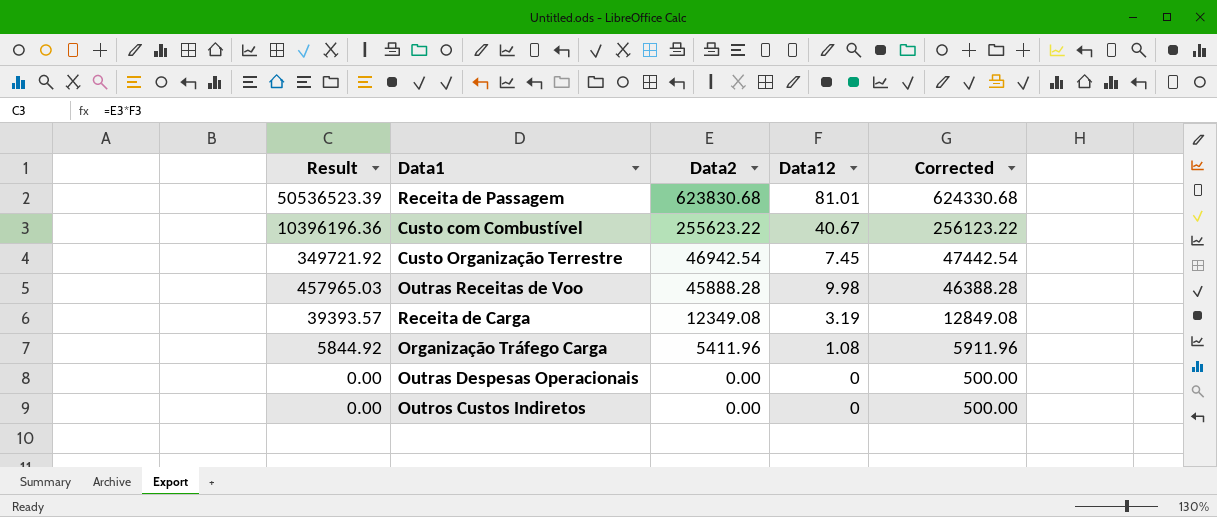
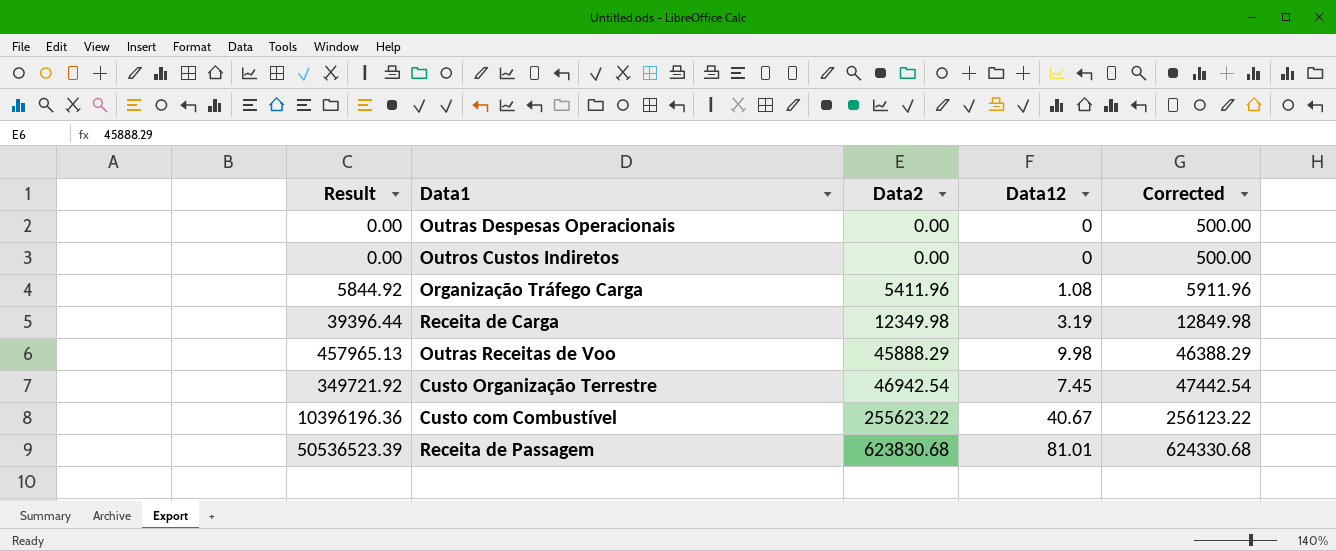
row order: Data2 descending -> Data2 ascending
Receita de Carga | Result: 39393.57 -> 39396.44
Receita de Carga | Data2: 12349.08 -> 12349.98
Receita de Carga | Corrected: 12849.08 -> 12849.98
Outras Receitas de Voo | Result: 457965.03 -> 457965.13
Outras Receitas de Voo | Data2: 45888.28 -> 45888.29
Outras Receitas de Voo | Corrected: 46388.28 -> 46388.29

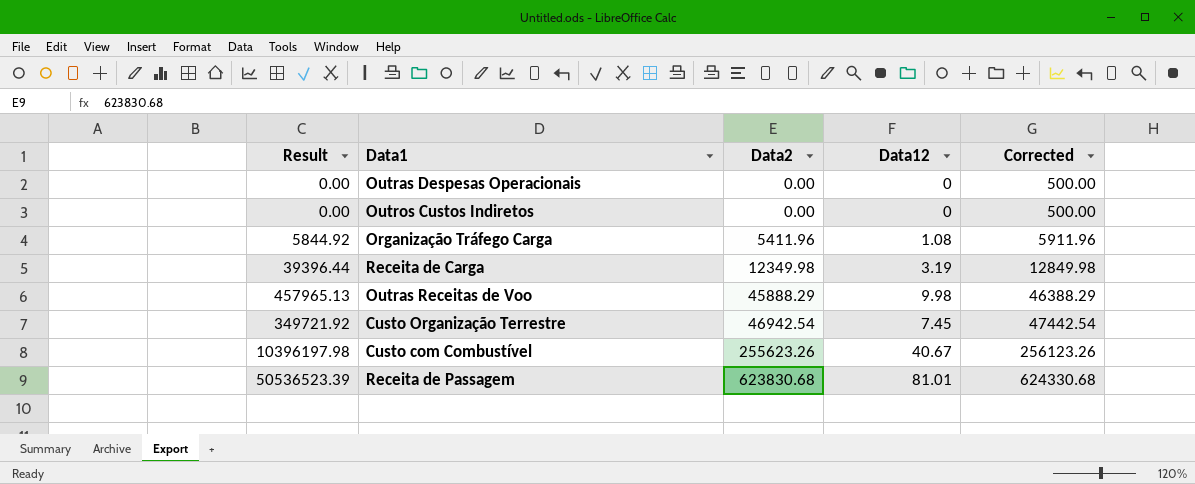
Custo com Combustível | Result: 10396196.36 -> 10396197.98
Custo com Combustível | Data2: 255623.22 -> 255623.26
Custo com Combustível | Corrected: 256123.22 -> 256123.26

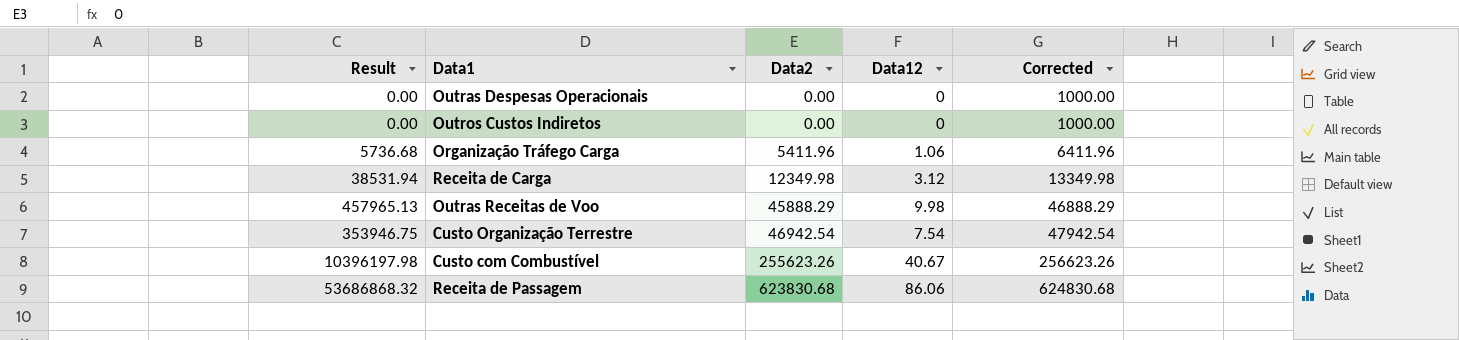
column Corrected | formula: [Data2] + 500 -> [Data2] + 1000
Organização Tráfego Carga | Result: 5844.92 -> 5736.68
Organização Tráfego Carga | Data12: 1.08 -> 1.06
Receita de Carga | Result: 39396.44 -> 38531.94
Receita de Carga | Data12: 3.19 -> 3.12
Custo Organização Terrestre | Result: 349721.92 -> 353946.75
Custo Organização Terrestre | Data12: 7.45 -> 7.54
Receita de Passagem | Result: 50536523.39 -> 53686868.32
Receita de Passagem | Data12: 81.01 -> 86.06

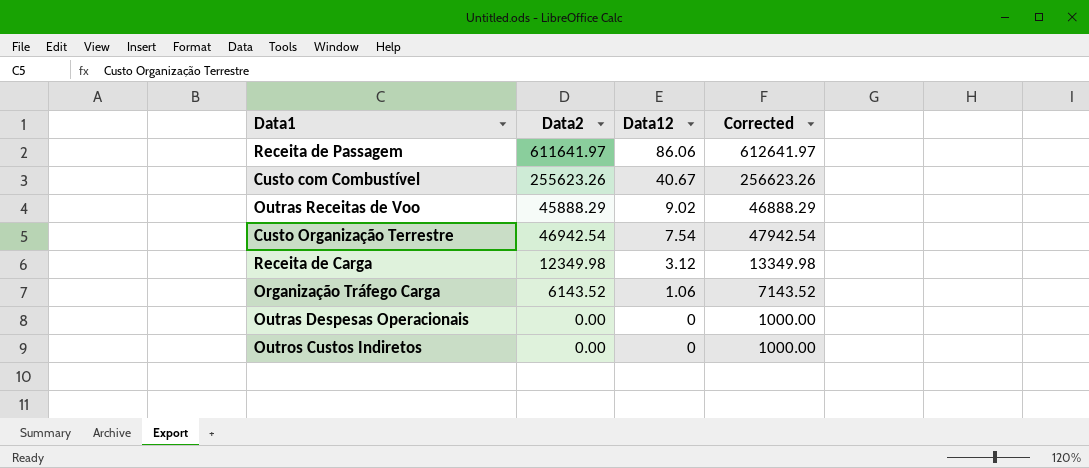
row order: Data2 ascending -> Data12 descending
column Result | formula: [Data2] * [Data12] -> none
Receita de Passagem | Data2: 623830.68 -> 611641.97
Receita de Passagem | Corrected: 624830.68 -> 612641.97
Outras Receitas de Voo | Data12: 9.98 -> 9.02
Organização Tráfego Carga | Data2: 5411.96 -> 6143.52
Organização Tráfego Carga | Corrected: 6411.96 -> 7143.52

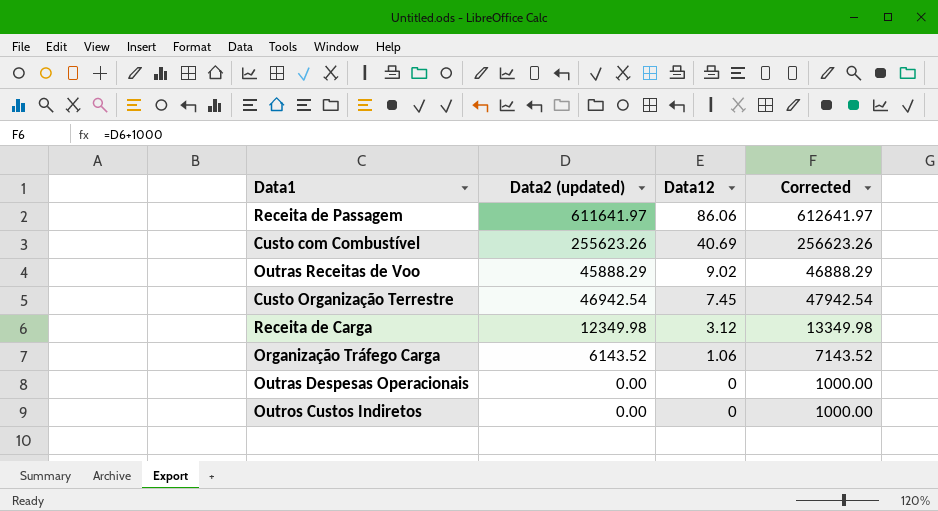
column name: Data2 -> Data2 (updated)
Custo com Combustível | Data12: 40.67 -> 40.69
Custo Organização Terrestre | Data12: 7.54 -> 7.45

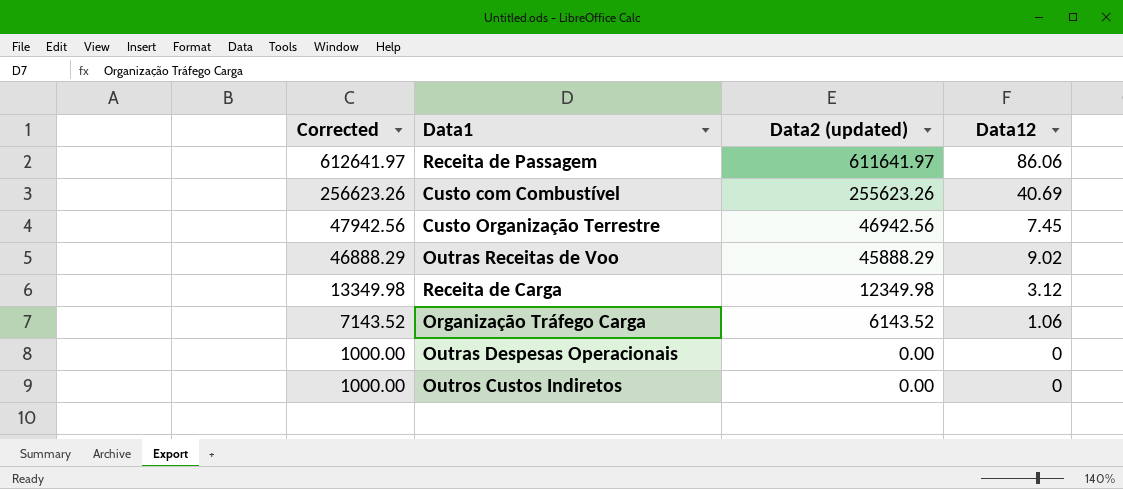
row order: Data12 descending -> Corrected descending
column Corrected | position: 4 -> 1
Custo Organização Terrestre | Corrected: 47942.54 -> 47942.56
Custo Organização Terrestre | Data2 (updated): 46942.54 -> 46942.56

